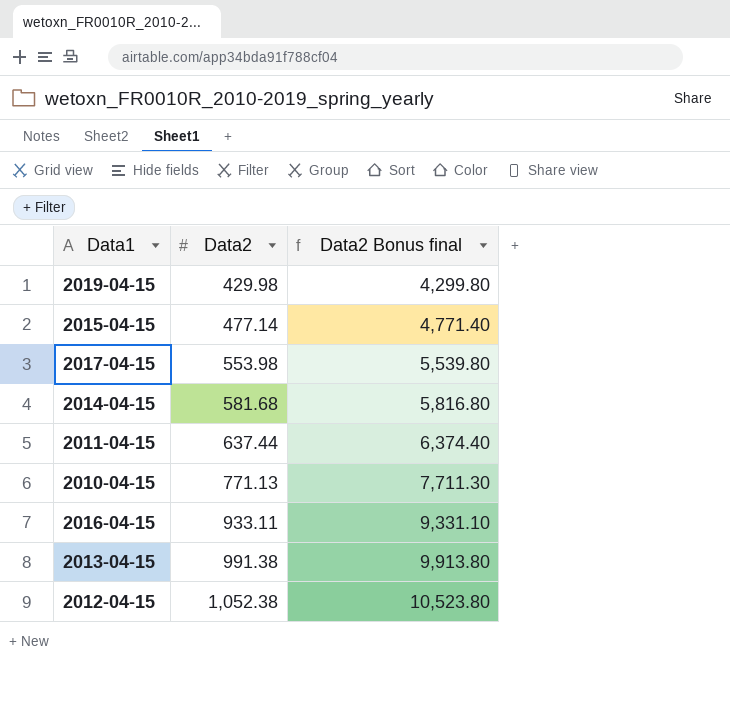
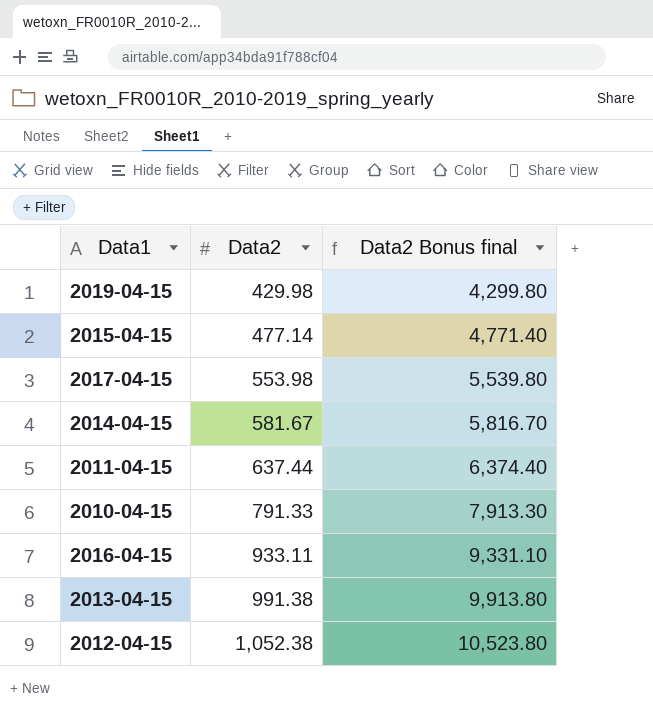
2014-04-15 | Data2: 581.68 -> 581.67
2014-04-15 | Data2 Bonus final: 5,816.80 -> 5,816.70
2010-04-15 | Data2: 771.13 -> 791.33
2010-04-15 | Data2 Bonus final: 7,711.30 -> 7,913.30

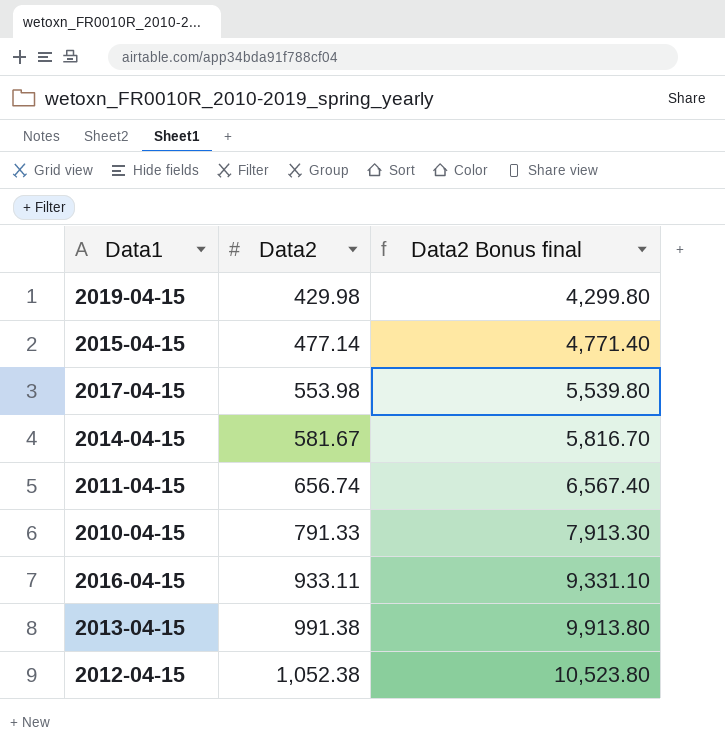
2011-04-15 | Data2: 637.44 -> 656.74
2011-04-15 | Data2 Bonus final: 6,374.40 -> 6,567.40

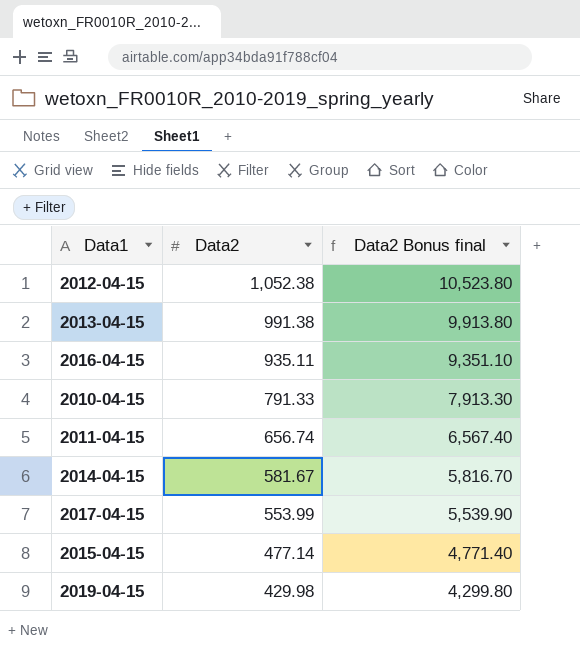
row order: Data2 ascending -> Data2 descending
2016-04-15 | Data2: 933.11 -> 935.11
2016-04-15 | Data2 Bonus final: 9,331.10 -> 9,351.10
2017-04-15 | Data2: 553.98 -> 553.99
2017-04-15 | Data2 Bonus final: 5,539.80 -> 5,539.90

